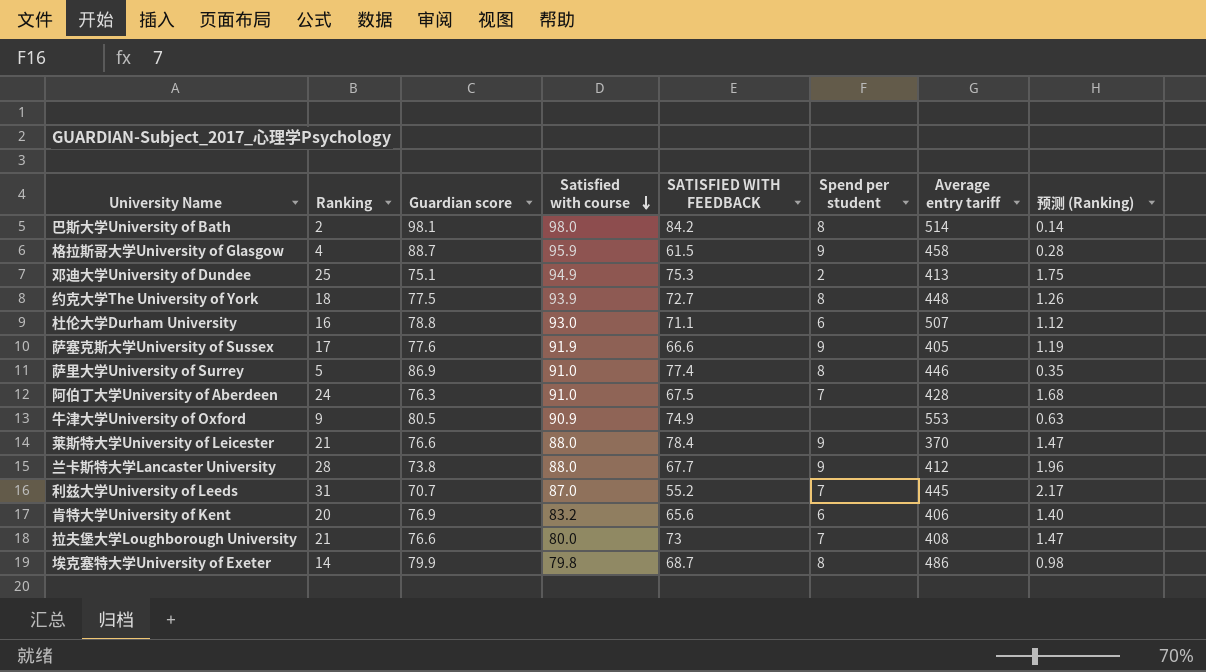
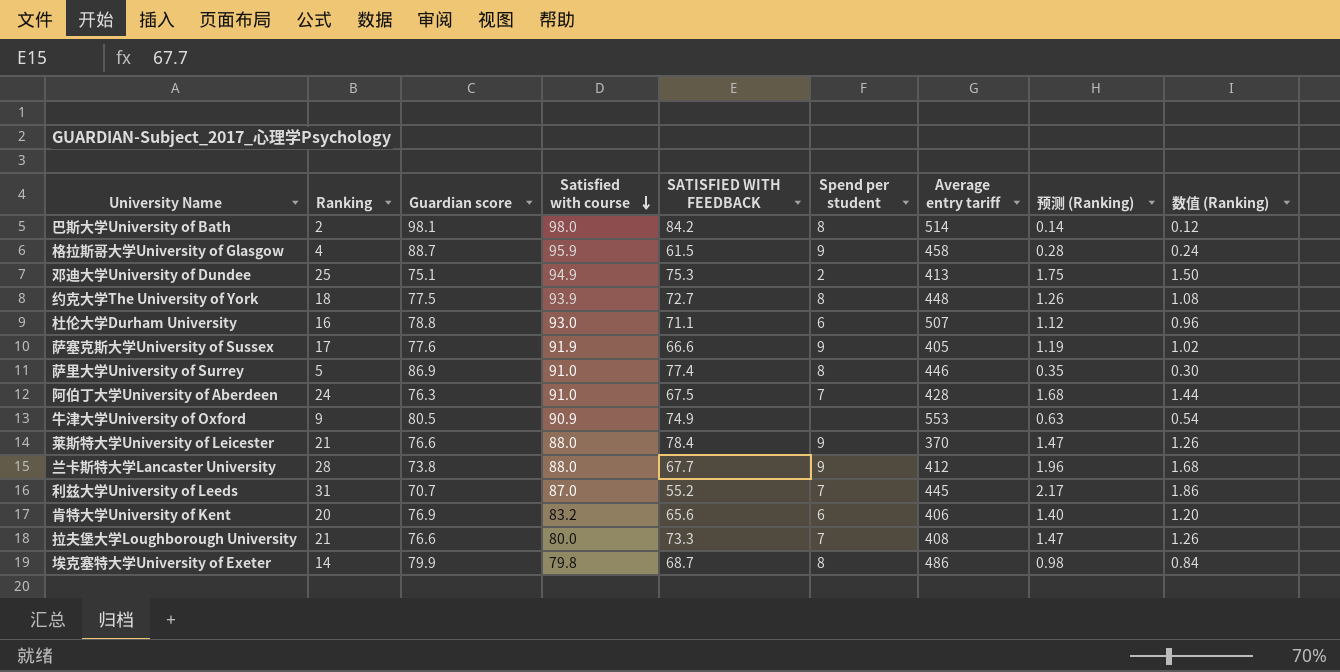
column 数值 (Ranking) | formula: none -> [Ranking] * 0.06
拉夫堡大学Loughborough University | SATISFIED WITH FEEDBACK: 73 -> 73.3

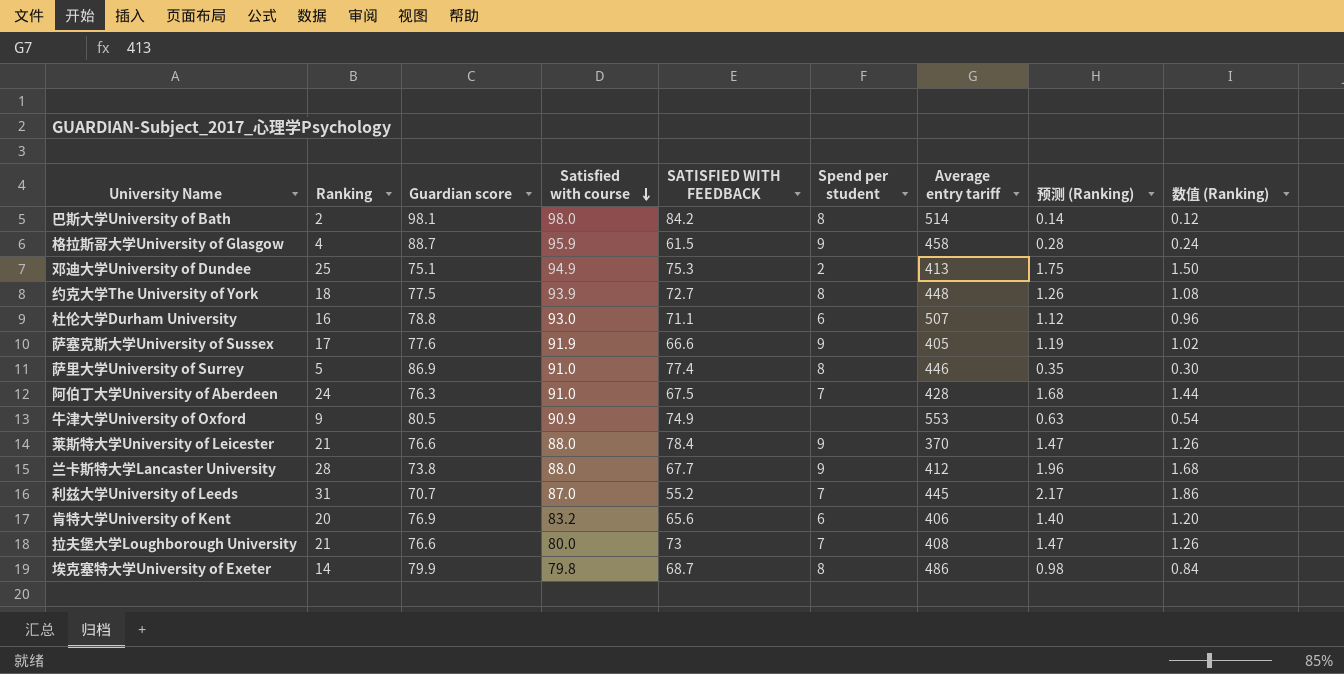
拉夫堡大学Loughborough University | SATISFIED WITH FEEDBACK: 73.3 -> 73

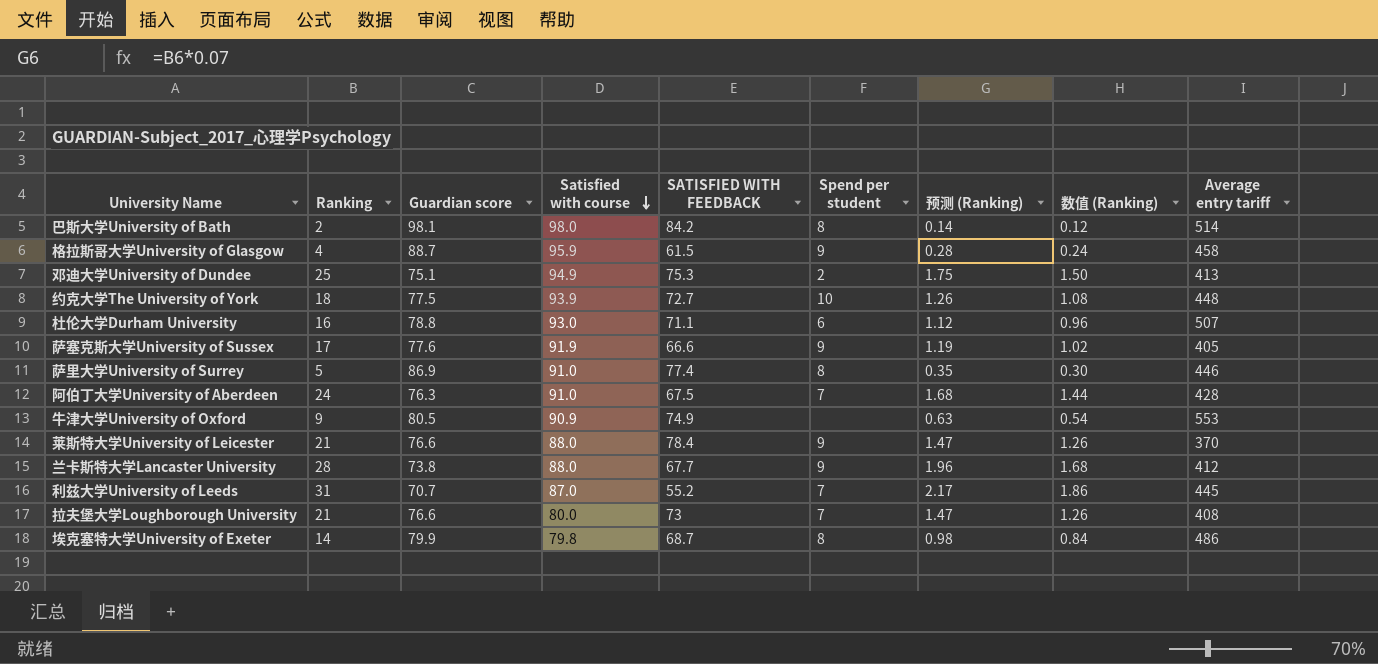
column Average entry tariff | position: 7 -> 9
row 肯特大学University of Kent: 20 | 76.9 | 83.2 | 65.6 | 6 | 406 | 1.40 | 1.20 -> none
约克大学The University of York | Spend per student: 8 -> 10

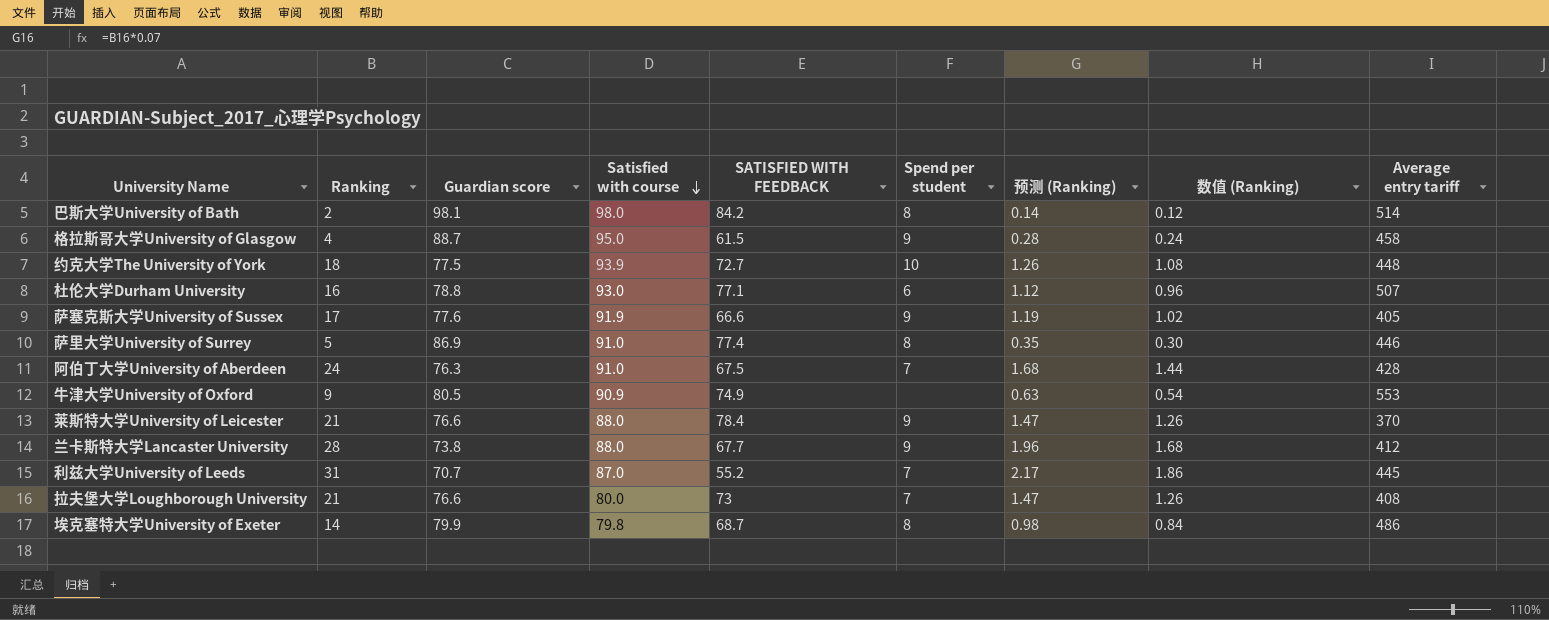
row 邓迪大学University of Dundee: 25 | 75.1 | 94.9 | 75.3 | 2 | 1.75 | 1.50 | 413 -> none
格拉斯哥大学University of Glasgow | Satisfied with course: 95.9 -> 95.0
杜伦大学Durham University | SATISFIED WITH FEEDBACK: 71.1 -> 77.1

